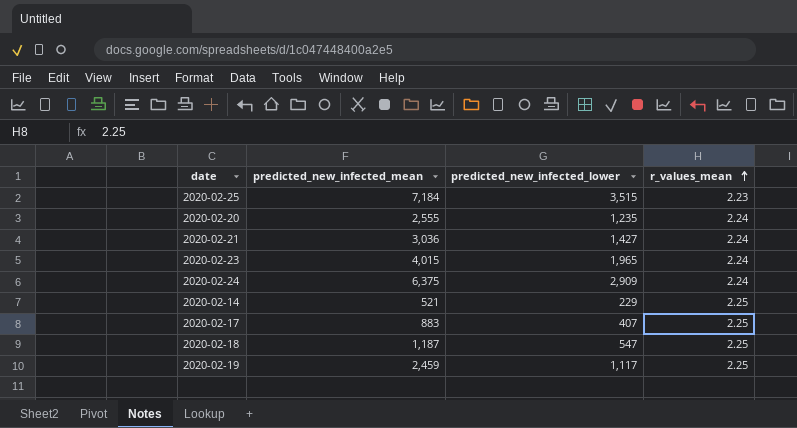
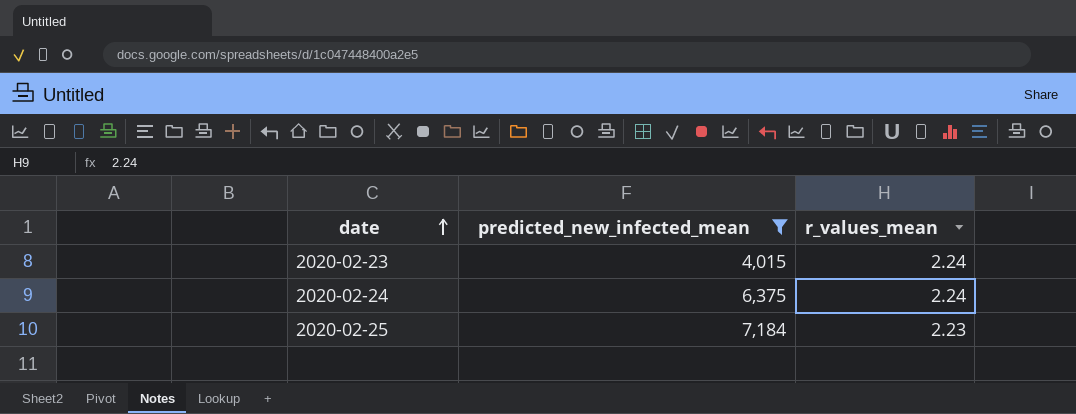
filter: none -> predicted_new_infected_mean >= 4,015
row order: r_values_mean ascending -> date ascending
column predicted_new_infected_lower | position: 3 -> none

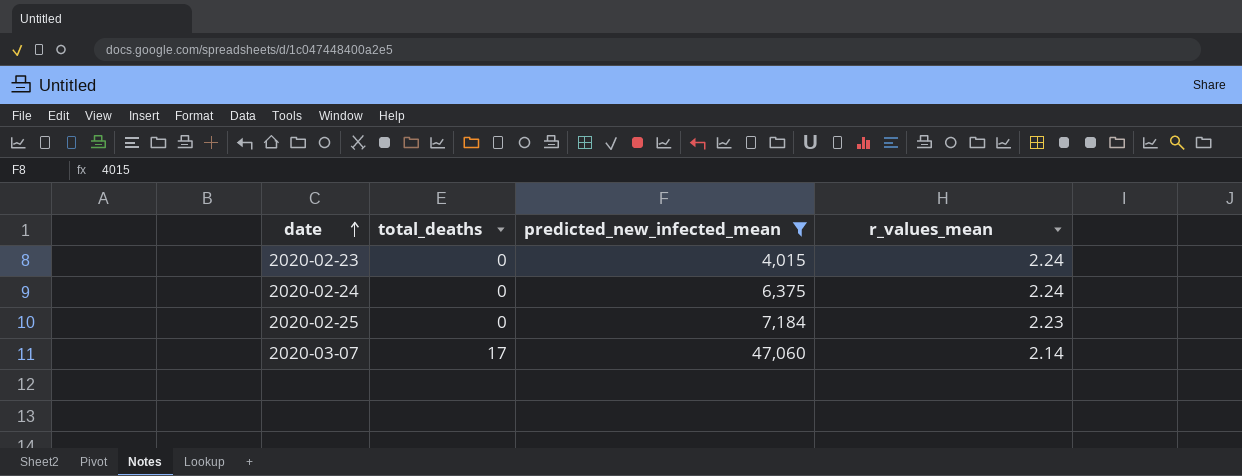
column total_deaths | position: none -> 2
row 2020-03-07: none -> 17 | 47,060 | 2.14

